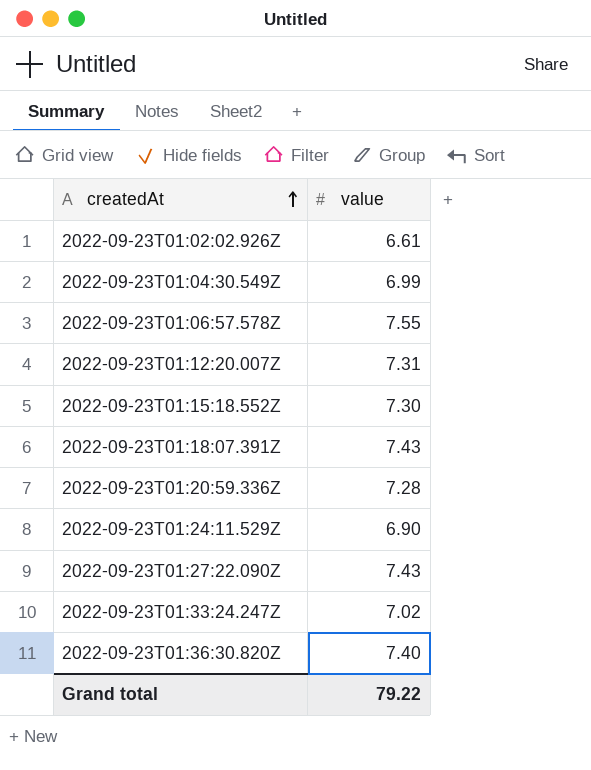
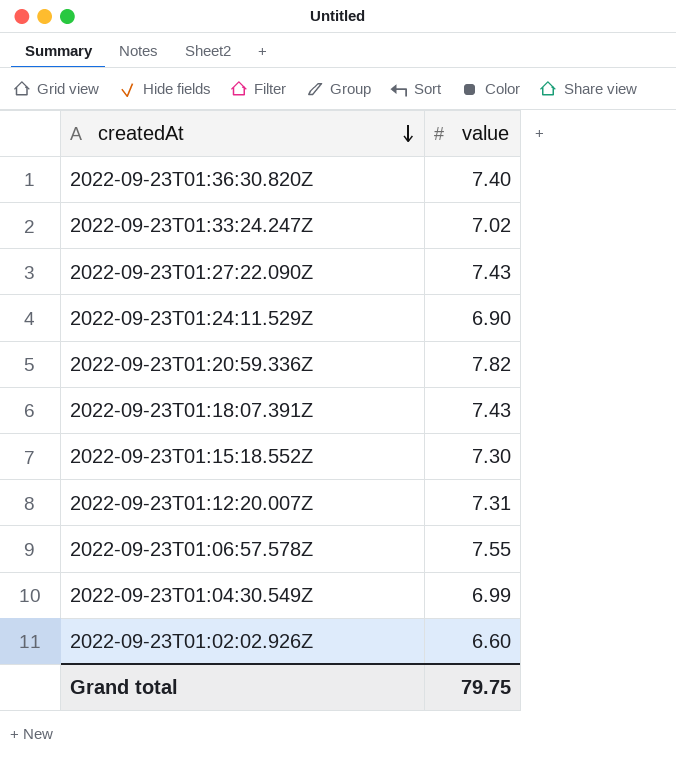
row order: createdAt ascending -> createdAt descending
2022-09-23T01:20:59.336Z | value: 7.28 -> 7.82
2022-09-23T01:02:02.926Z | value: 6.61 -> 6.60
Grand total | value: 79.22 -> 79.75

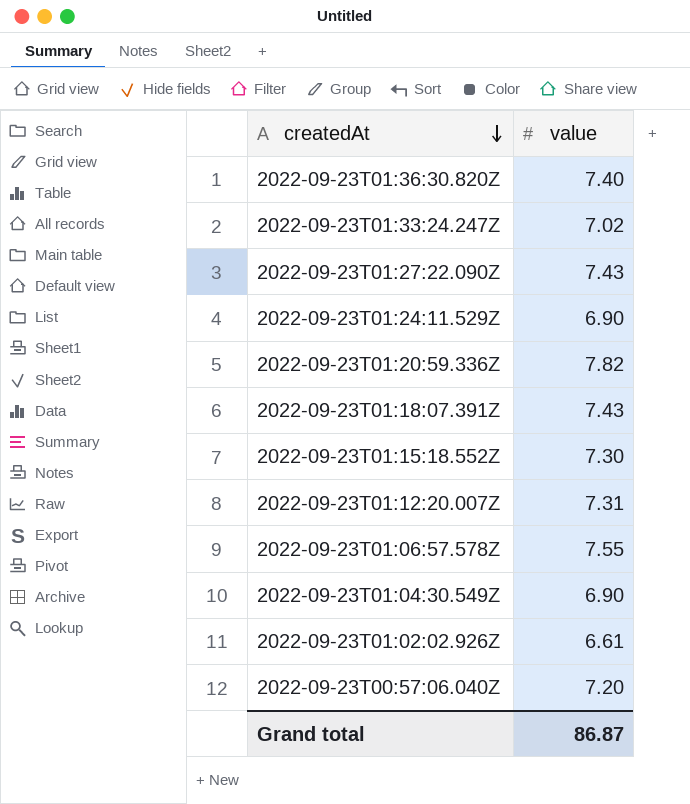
2022-09-23T01:04:30.549Z | value: 6.99 -> 6.90
2022-09-23T01:02:02.926Z | value: 6.60 -> 6.61
row 2022-09-23T00:57:06.040Z: none -> 7.20
Grand total | value: 79.75 -> 86.87

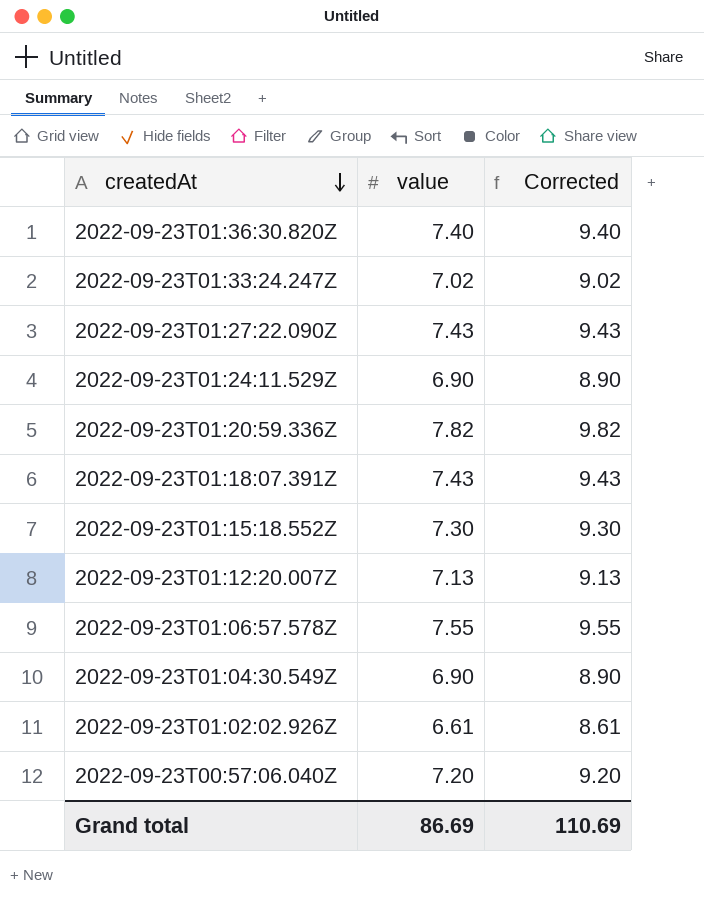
column Corrected | formula: none -> [value] + 2
2022-09-23T01:12:20.007Z | value: 7.31 -> 7.13
Grand total | value: 86.87 -> 86.69

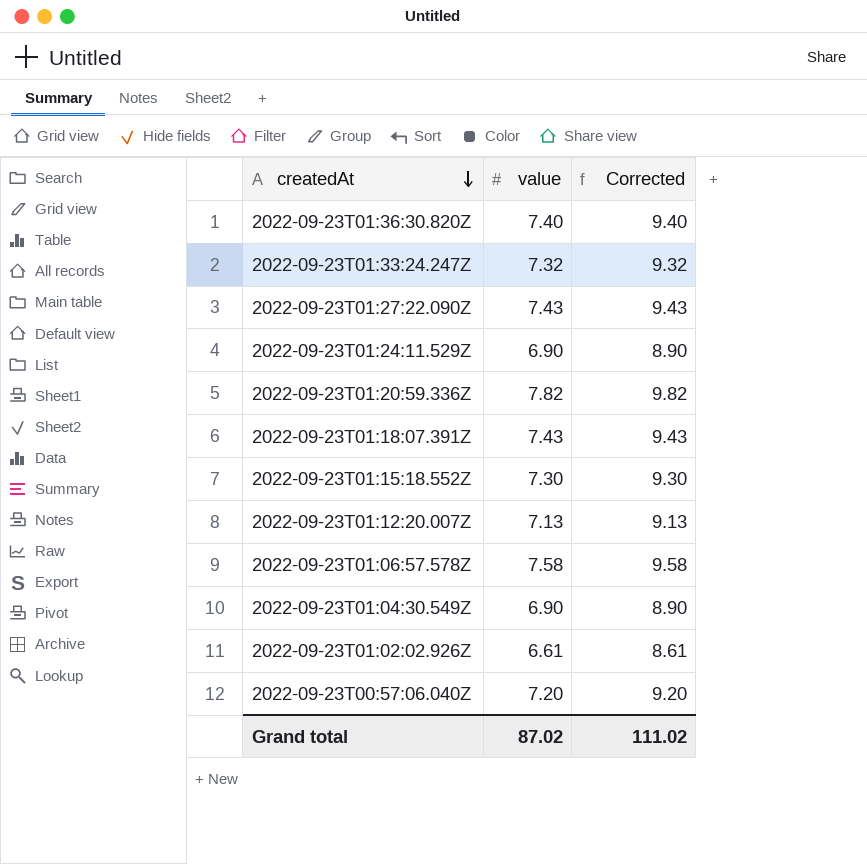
2022-09-23T01:33:24.247Z | value: 7.02 -> 7.32
2022-09-23T01:33:24.247Z | Corrected: 9.02 -> 9.32
2022-09-23T01:06:57.578Z | value: 7.55 -> 7.58
2022-09-23T01:06:57.578Z | Corrected: 9.55 -> 9.58
Grand total | value: 86.69 -> 87.02
Grand total | Corrected: 110.69 -> 111.02

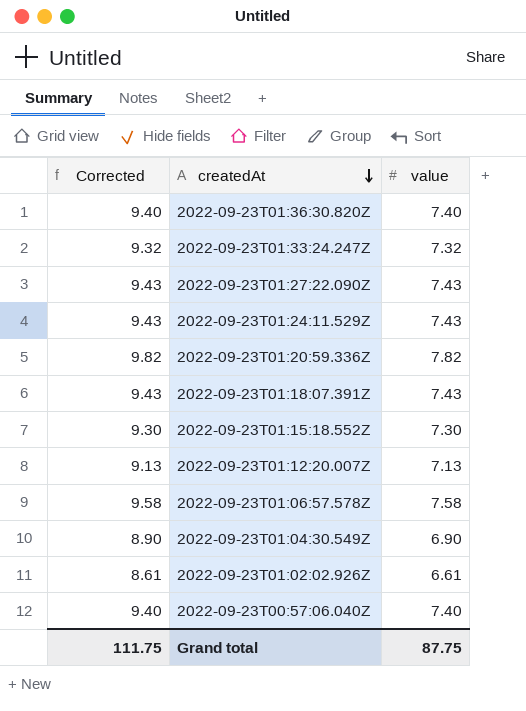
column Corrected | position: 3 -> 1
2022-09-23T01:24:11.529Z | Corrected: 8.90 -> 9.43
2022-09-23T01:24:11.529Z | value: 6.90 -> 7.43
2022-09-23T00:57:06.040Z | Corrected: 9.20 -> 9.40
2022-09-23T00:57:06.040Z | value: 7.20 -> 7.40
Grand total | Corrected: 111.02 -> 111.75
Grand total | value: 87.02 -> 87.75

